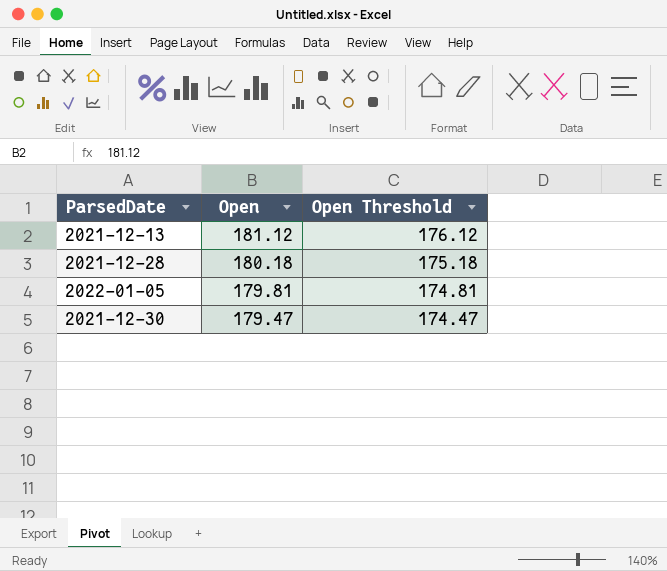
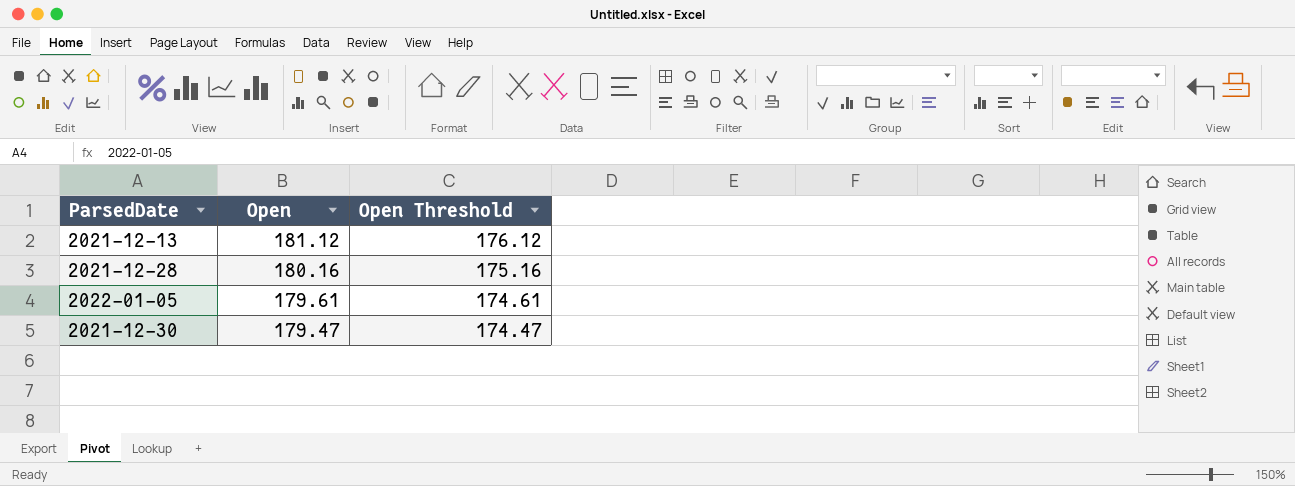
2021-12-28 | Open: 180.18 -> 180.16
2021-12-28 | Open Threshold: 175.18 -> 175.16
2022-01-05 | Open: 179.81 -> 179.61
2022-01-05 | Open Threshold: 174.81 -> 174.61

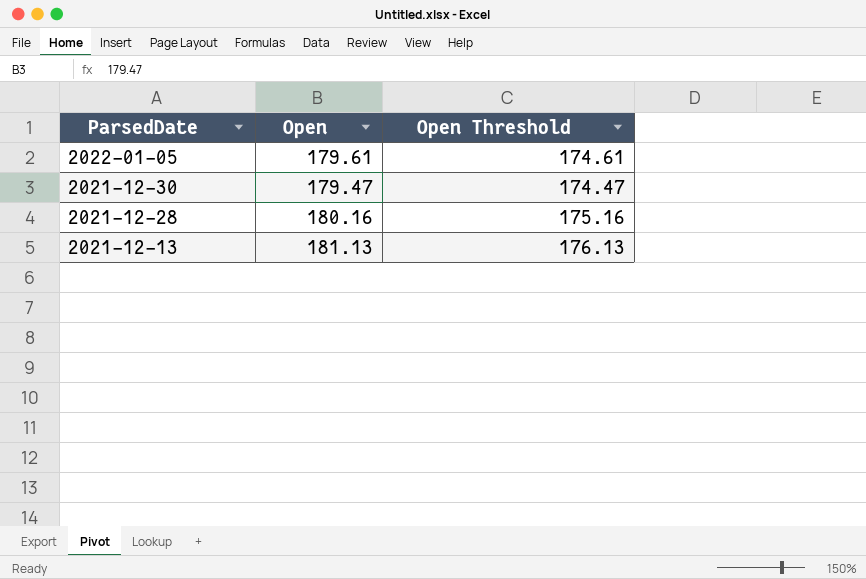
row order: Open descending -> ParsedDate descending
2021-12-13 | Open: 181.12 -> 181.13
2021-12-13 | Open Threshold: 176.12 -> 176.13

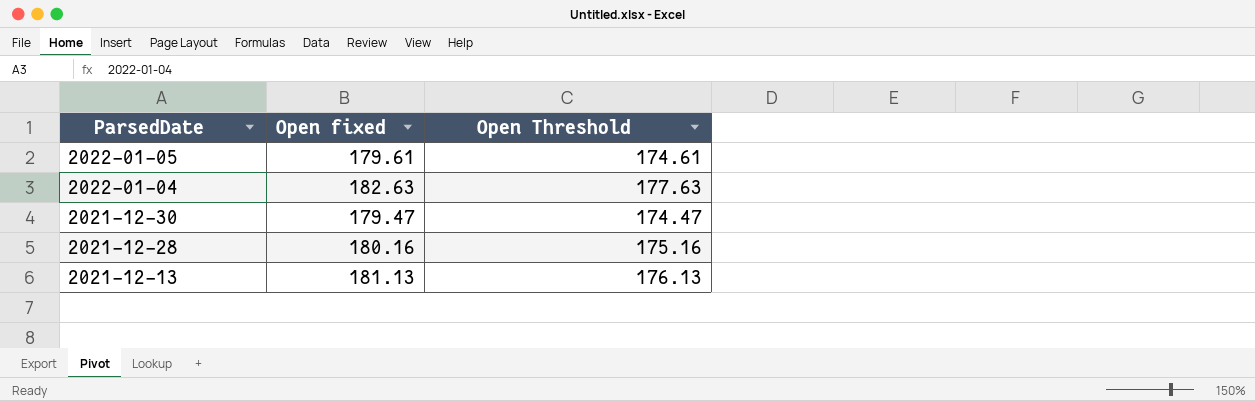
column name: Open -> Open fixed
row 2022-01-04: none -> 182.63 | 177.63

